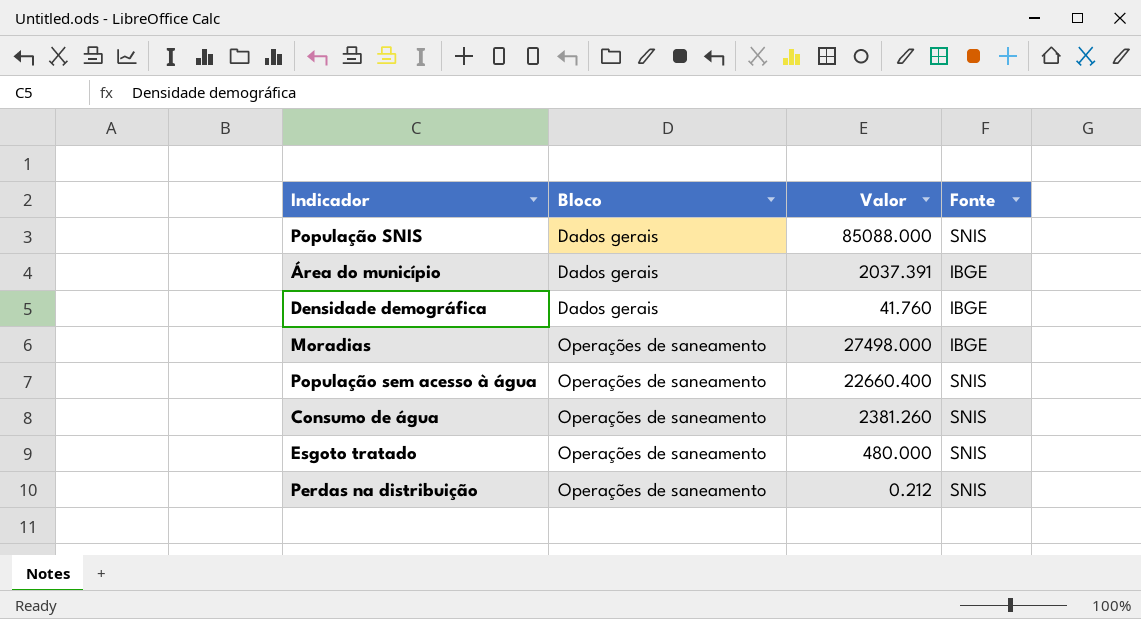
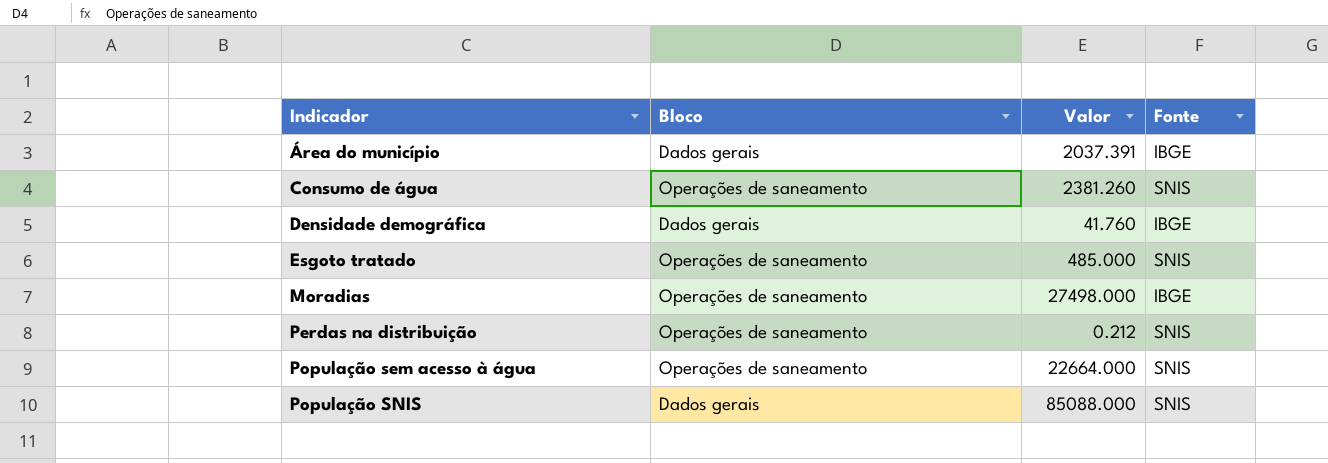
row order: Bloco ascending -> Indicador ascending
Esgoto tratado | Valor: 480.000 -> 485.000
População sem acesso à água | Valor: 22660.400 -> 22664.000

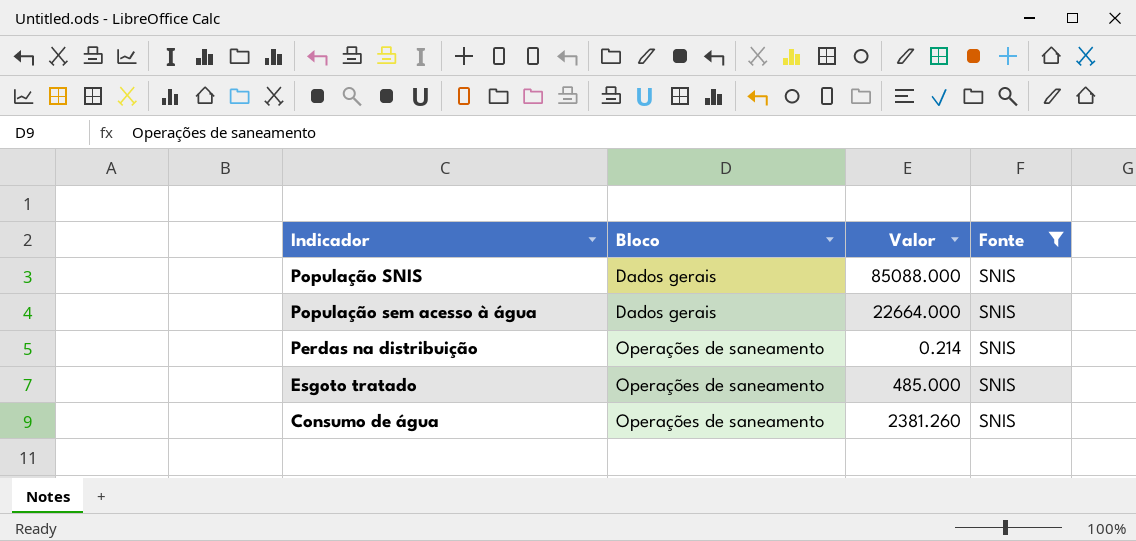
filter: none -> Fonte = SNIS
row order: Indicador ascending -> Indicador descending
População sem acesso à água | Bloco: Operações de saneamento -> Dados gerais
Perdas na distribuição | Valor: 0.212 -> 0.214

